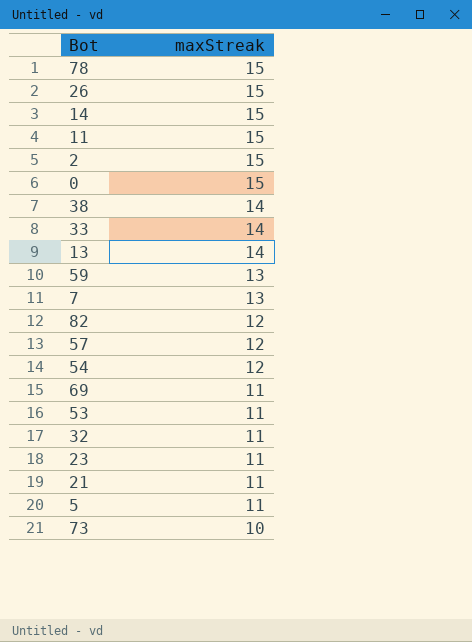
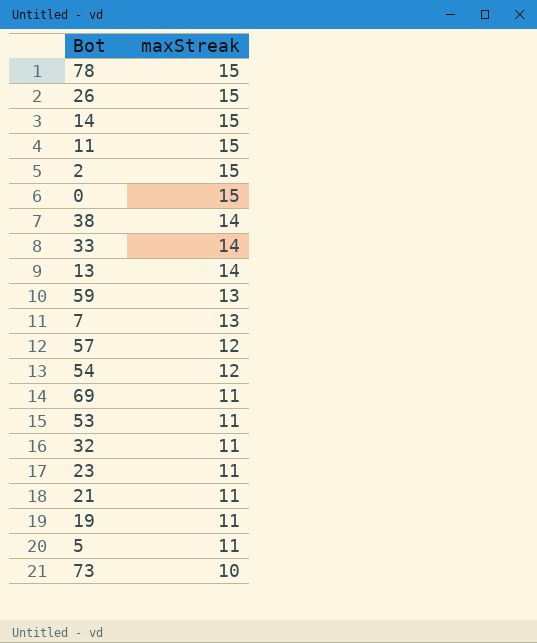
row 82: 12 -> none
row 19: none -> 11

